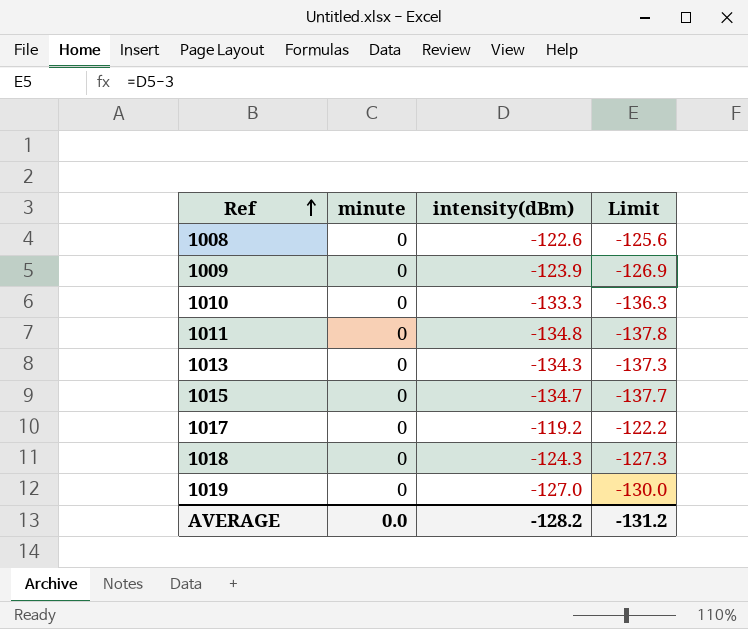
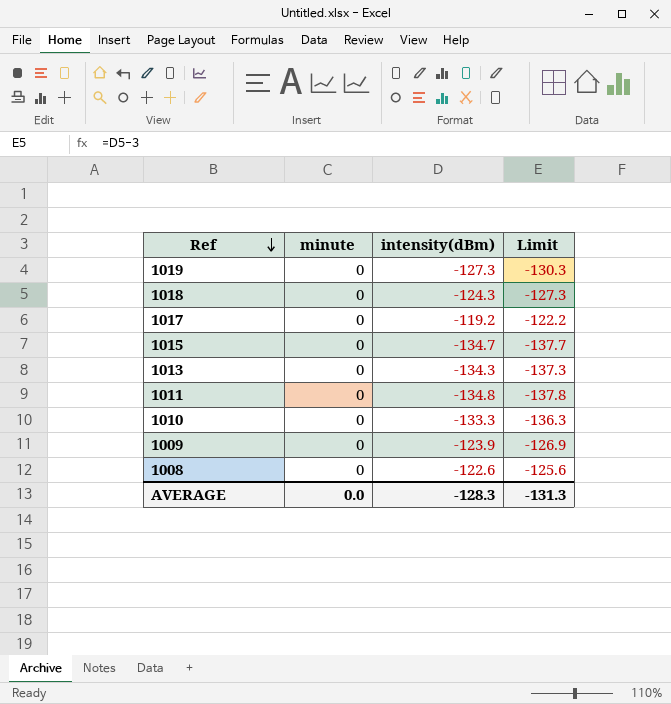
row order: Ref ascending -> Ref descending
1019 | intensity(dBm): -127.0 -> -127.3
1019 | Limit: -130.0 -> -130.3
AVERAGE | intensity(dBm): -128.2 -> -128.3
AVERAGE | Limit: -131.2 -> -131.3

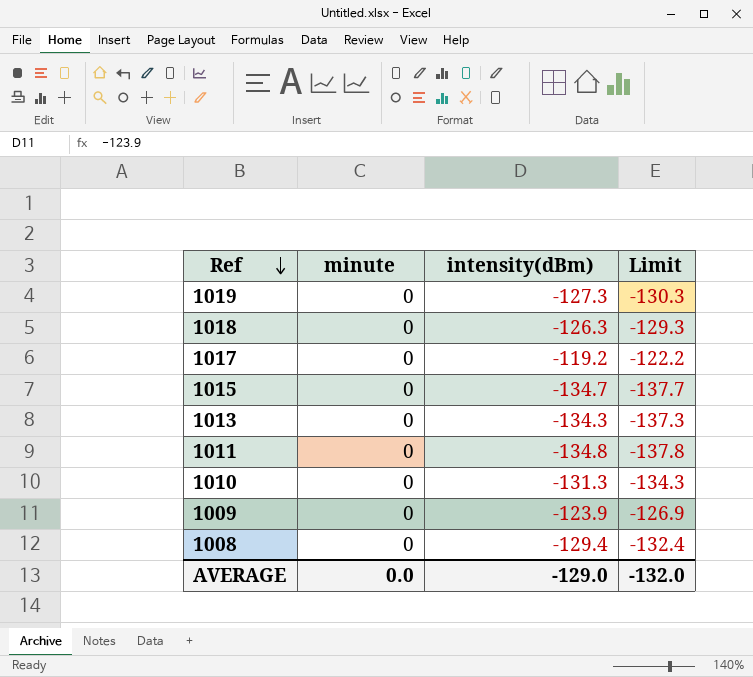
1018 | intensity(dBm): -124.3 -> -126.3
1018 | Limit: -127.3 -> -129.3
1010 | intensity(dBm): -133.3 -> -131.3
1010 | Limit: -136.3 -> -134.3
1008 | intensity(dBm): -122.6 -> -129.4
1008 | Limit: -125.6 -> -132.4
AVERAGE | intensity(dBm): -128.3 -> -129.0
AVERAGE | Limit: -131.3 -> -132.0

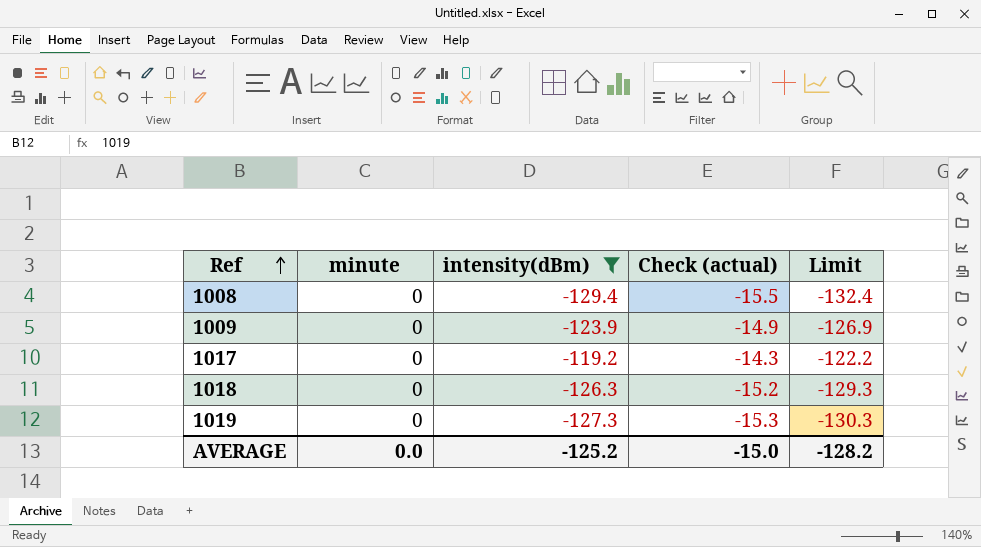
filter: none -> intensity(dBm) >= -129.4
row order: Ref descending -> Ref ascending
column Check (actual) | formula: none -> [intensity(dBm)] * 0.12
AVERAGE | intensity(dBm): -129.0 -> -125.2
AVERAGE | Limit: -132.0 -> -128.2

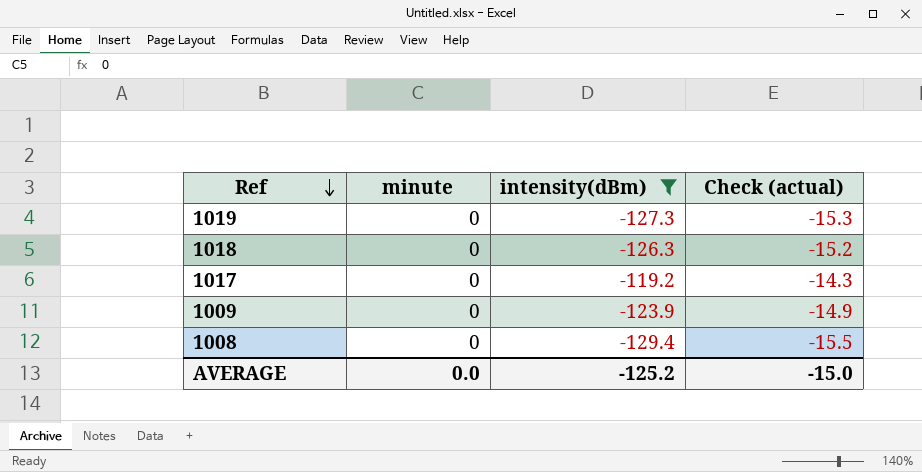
row order: Ref ascending -> Ref descending
column Limit | formula: [intensity(dBm)] - 3 -> none

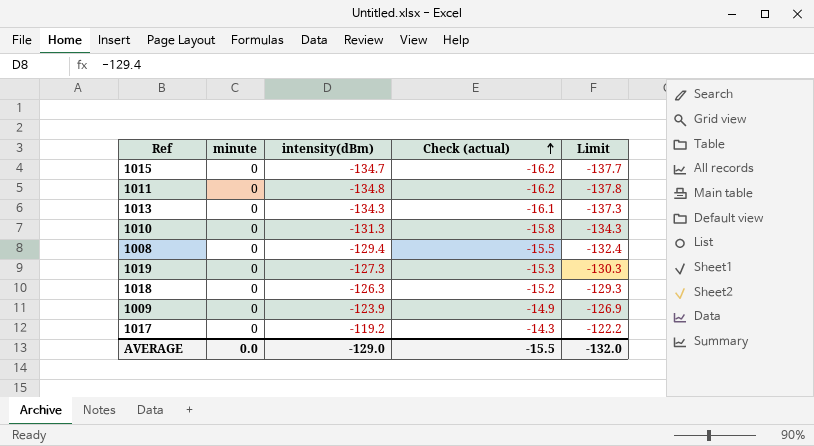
filter: intensity(dBm) >= -129.4 -> none
row order: Ref descending -> Check (actual) ascending
column Limit | formula: none -> [intensity(dBm)] - 3
AVERAGE | intensity(dBm): -125.2 -> -129.0
AVERAGE | Check (actual): -15.0 -> -15.5

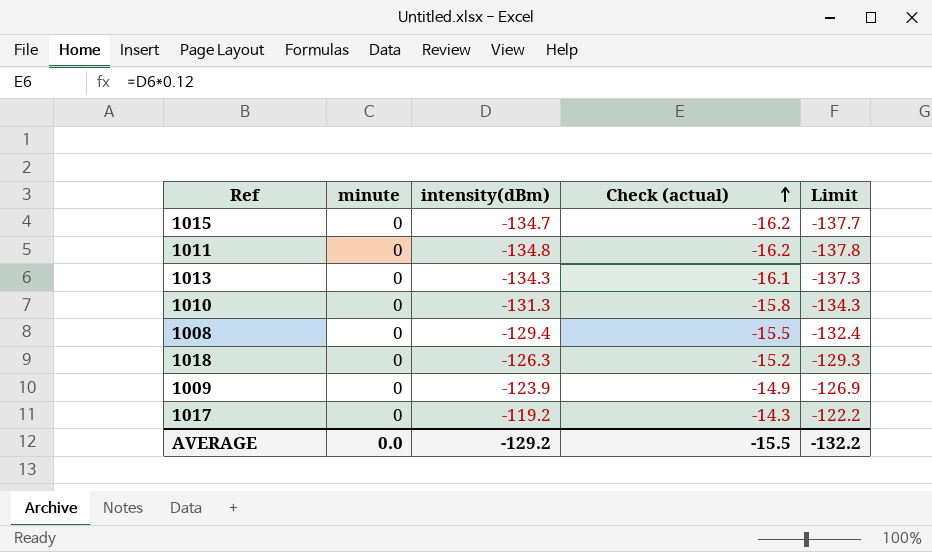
row 1019: 0 | -127.3 | -15.3 | -130.3 -> none
AVERAGE | intensity(dBm): -129.0 -> -129.2
AVERAGE | Limit: -132.0 -> -132.2

